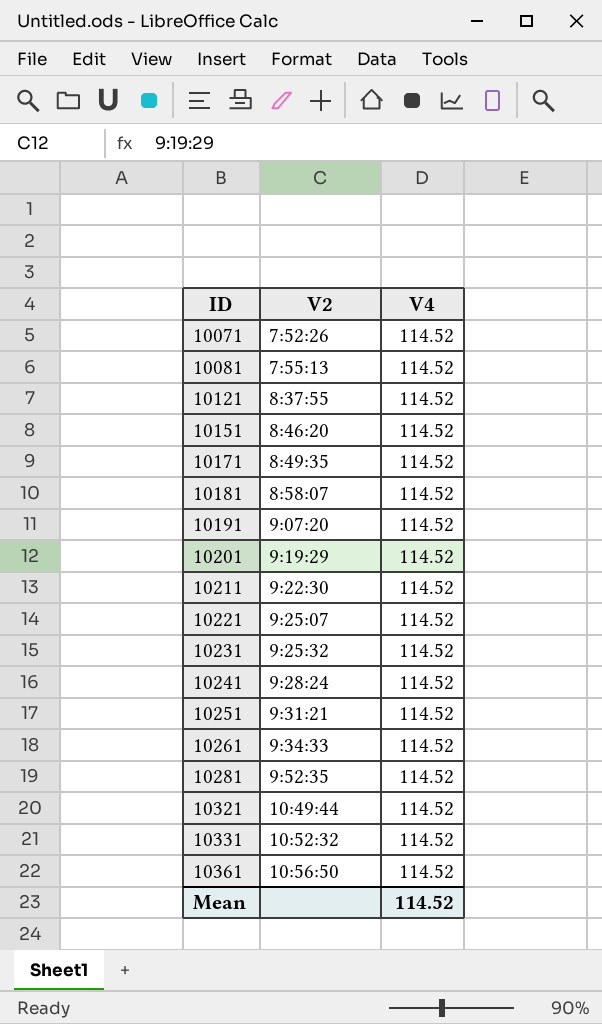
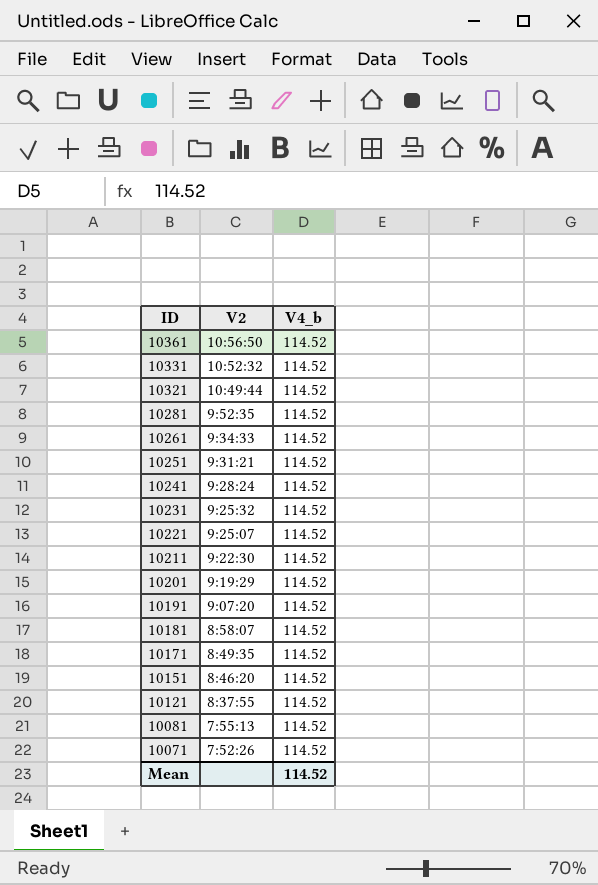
row order: ID ascending -> ID descending
column name: V4 -> V4_b

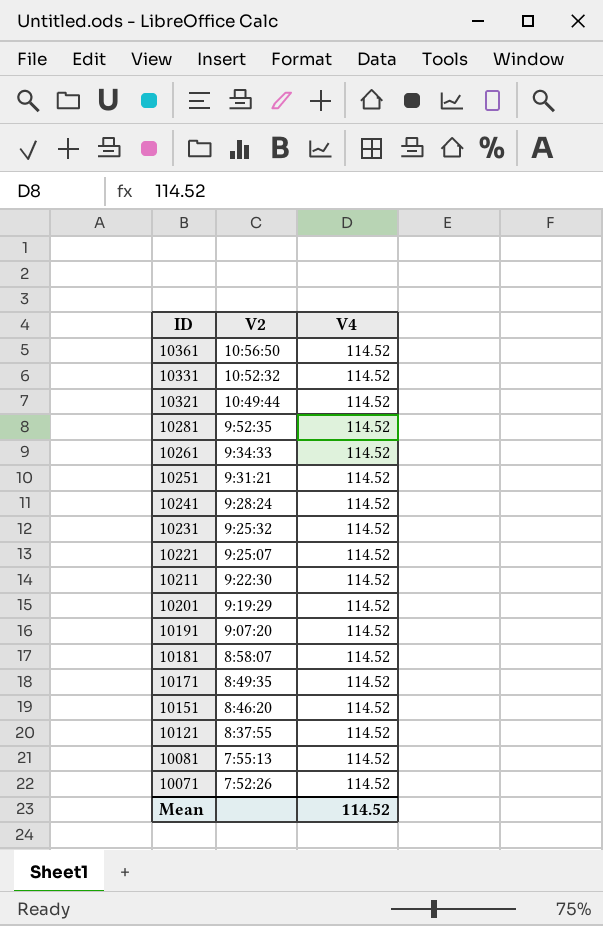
column name: V4_b -> V4

